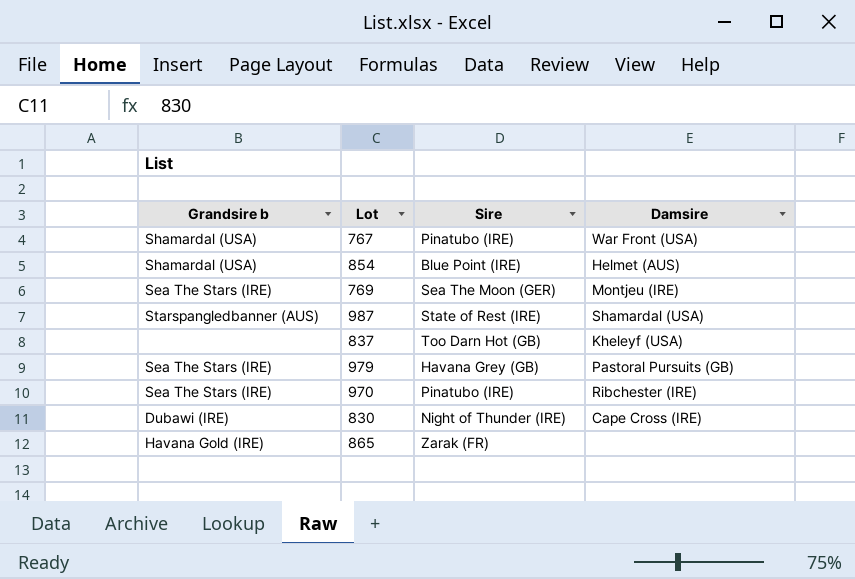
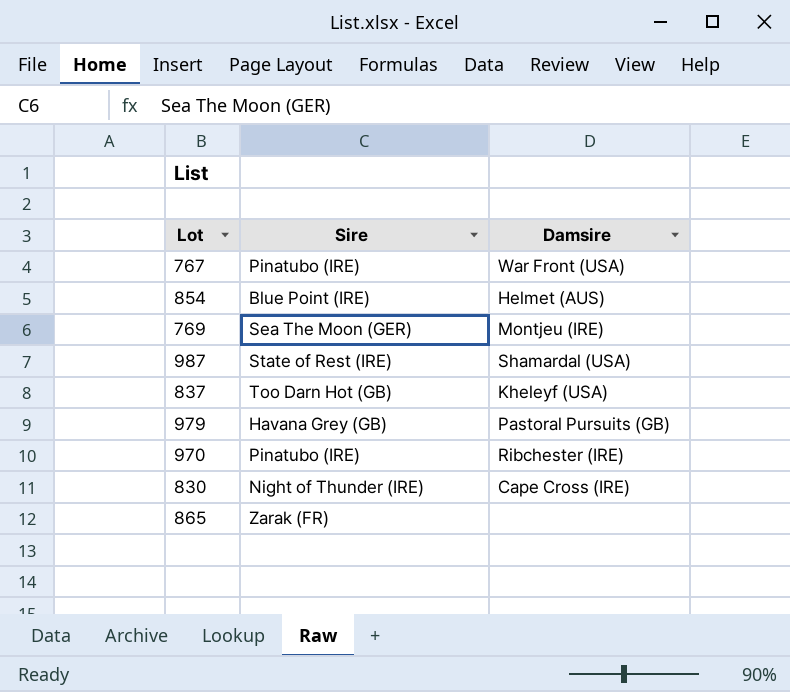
column Grandsire b | position: 1 -> none

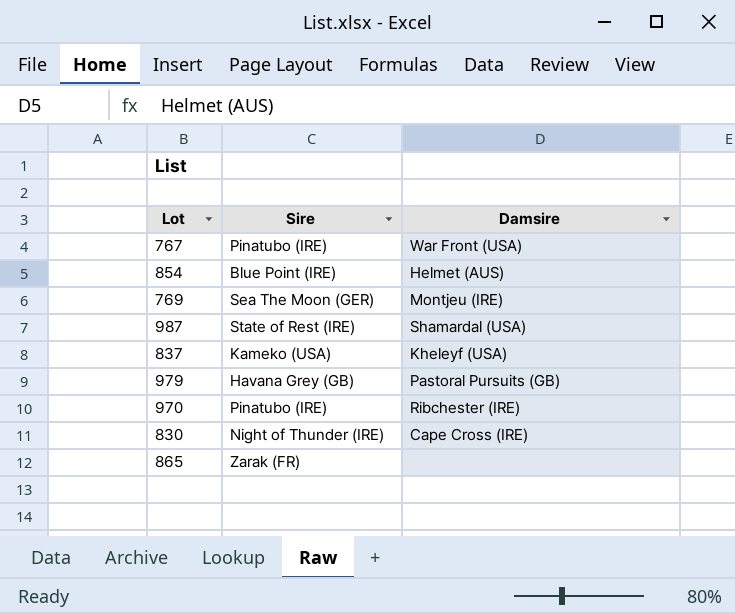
837 | Sire: Too Darn Hot (GB) -> Kameko (USA)

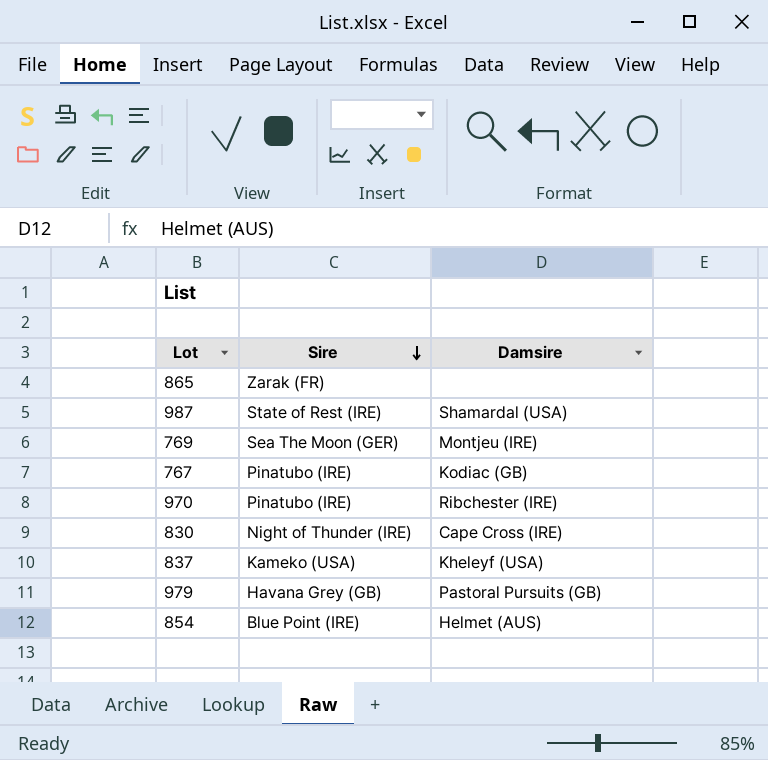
row order: none -> Sire descending
767 | Damsire: War Front (USA) -> Kodiac (GB)

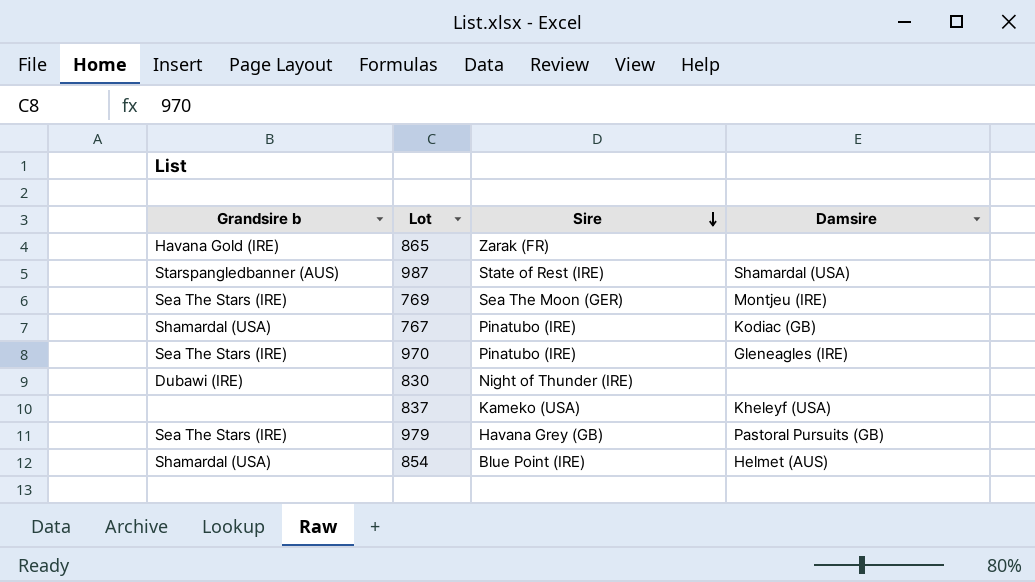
column Grandsire b | position: none -> 1
970 | Damsire: Ribchester (IRE) -> Gleneagles (IRE)
830 | Damsire: Cape Cross (IRE) -> none

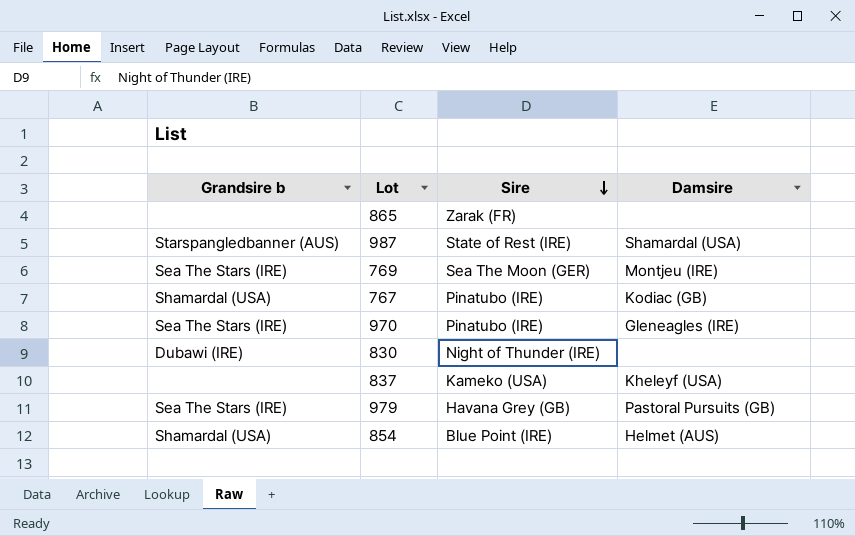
865 | Grandsire b: Havana Gold (IRE) -> none

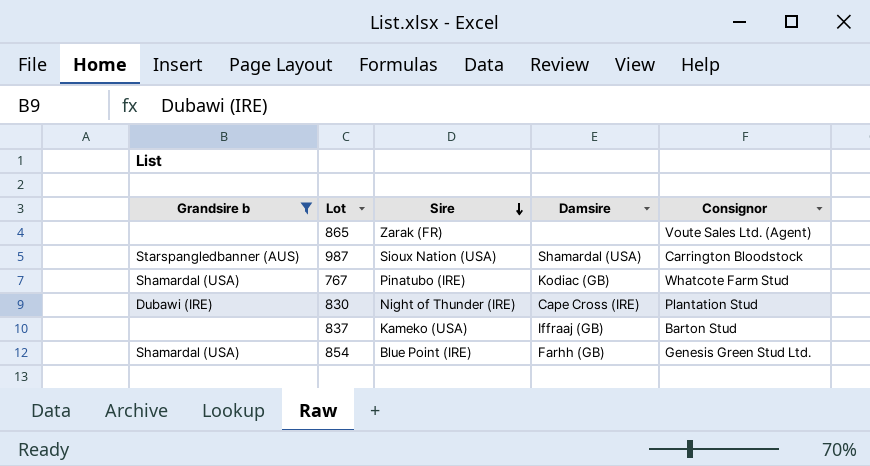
filter: none -> Grandsire b != Sea The Stars (IRE)
column Consignor | position: none -> 5
987 | Sire: State of Rest (IRE) -> Sioux Nation (USA)
830 | Damsire: none -> Cape Cross (IRE)
837 | Damsire: Kheleyf (USA) -> Iffraaj (GB)
854 | Damsire: Helmet (AUS) -> Farhh (GB)

